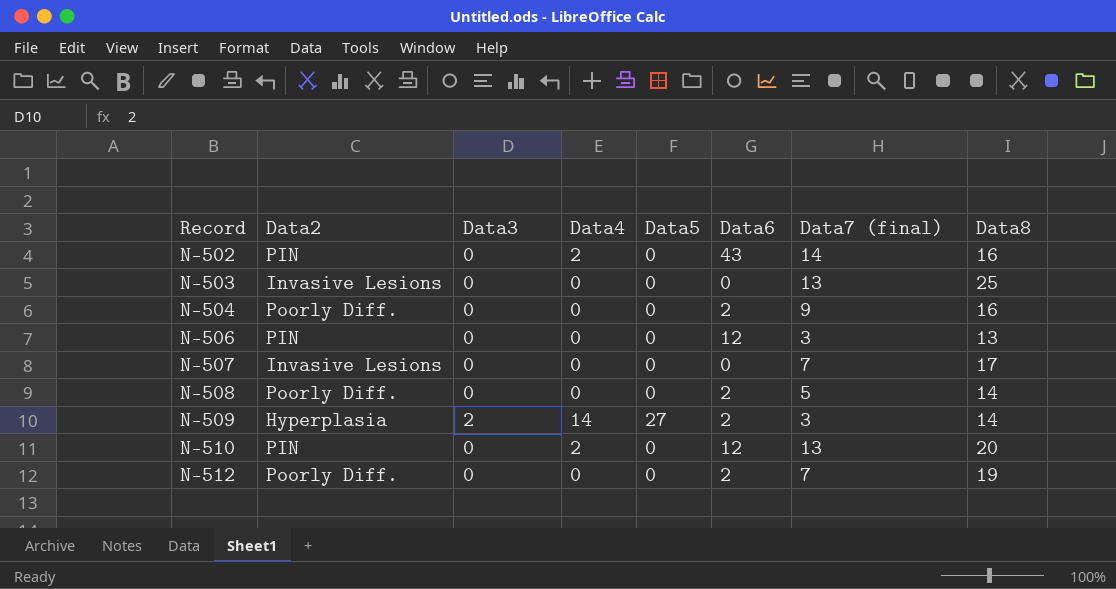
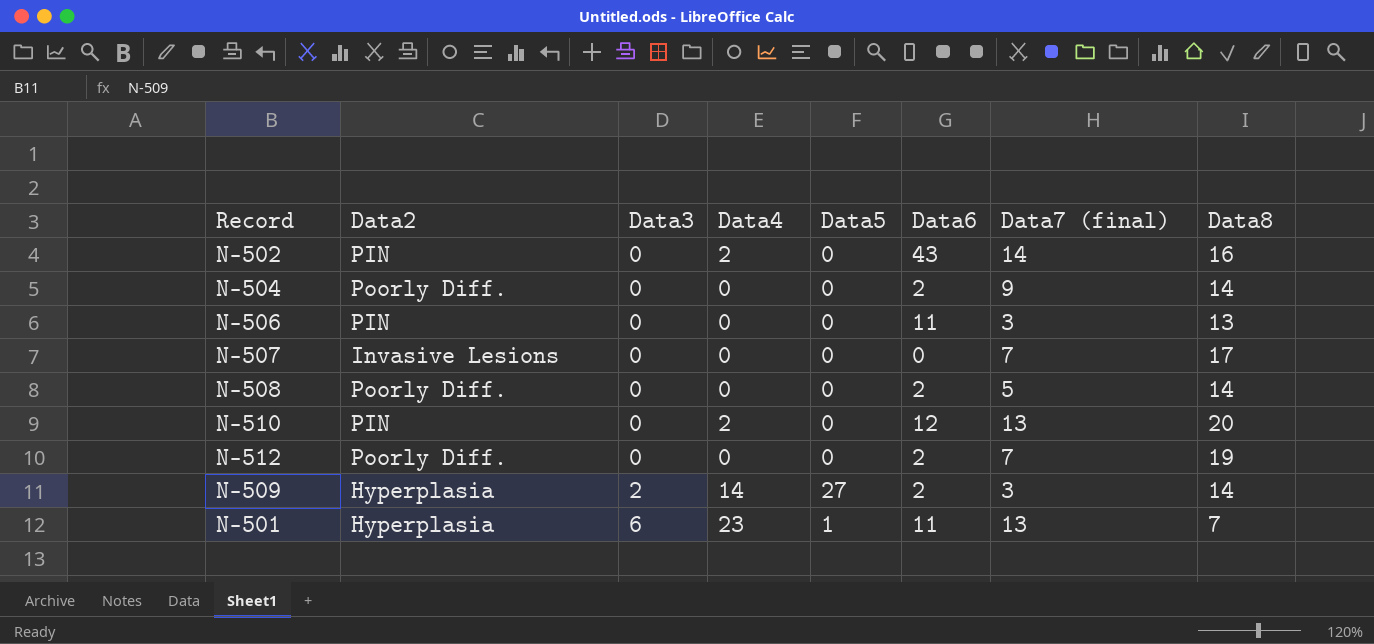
row order: Record ascending -> Data3 ascending
row N-503: Invasive Lesions | 0 | 0 | 0 | 0 | 13 | 25 -> none
N-504 | Data8: 16 -> 14
N-506 | Data6: 12 -> 11
row N-501: none -> Hyperplasia | 6 | 23 | 1 | 11 | 13 | 7

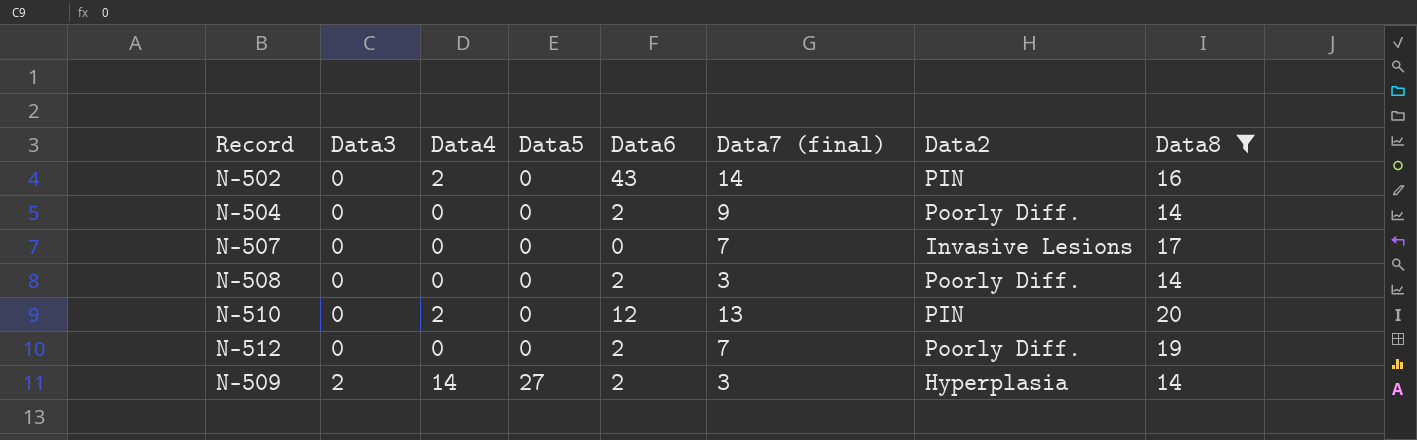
filter: none -> Data8 >= 14
column Data2 | position: 2 -> 7
N-508 | Data7 (final): 5 -> 3

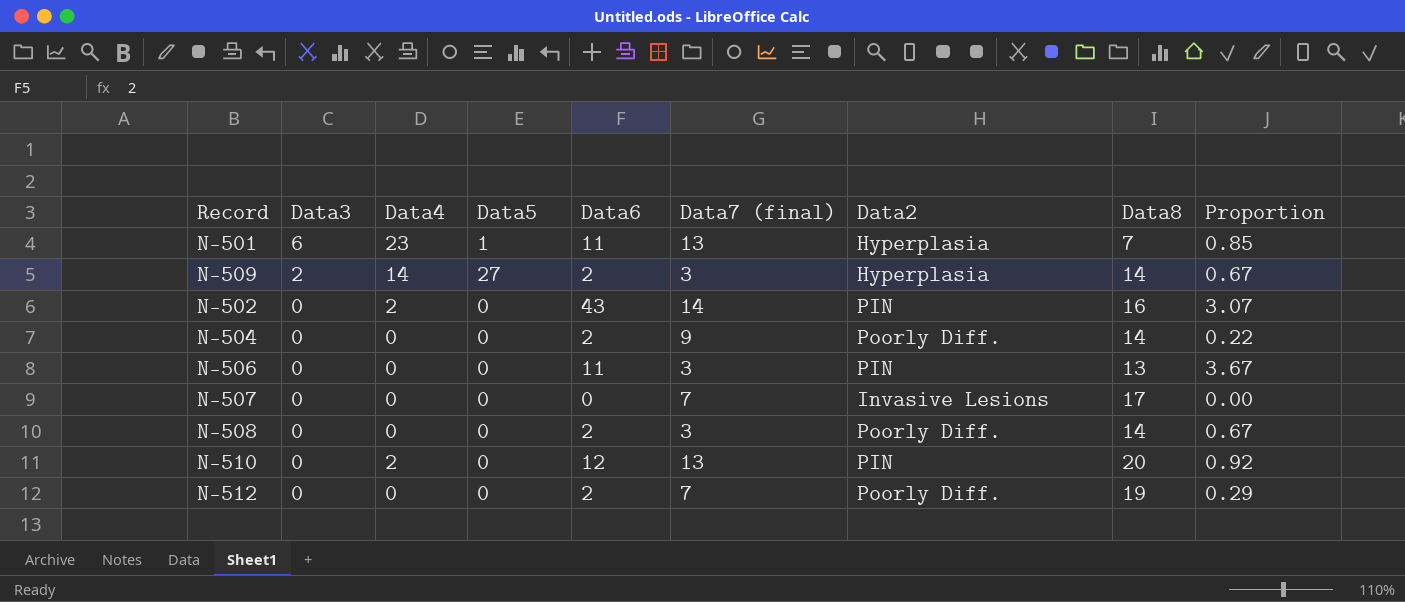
filter: Data8 >= 14 -> none
row order: Data3 ascending -> Data3 descending
column Proportion | formula: none -> [Data6] / [Data7 (final)]

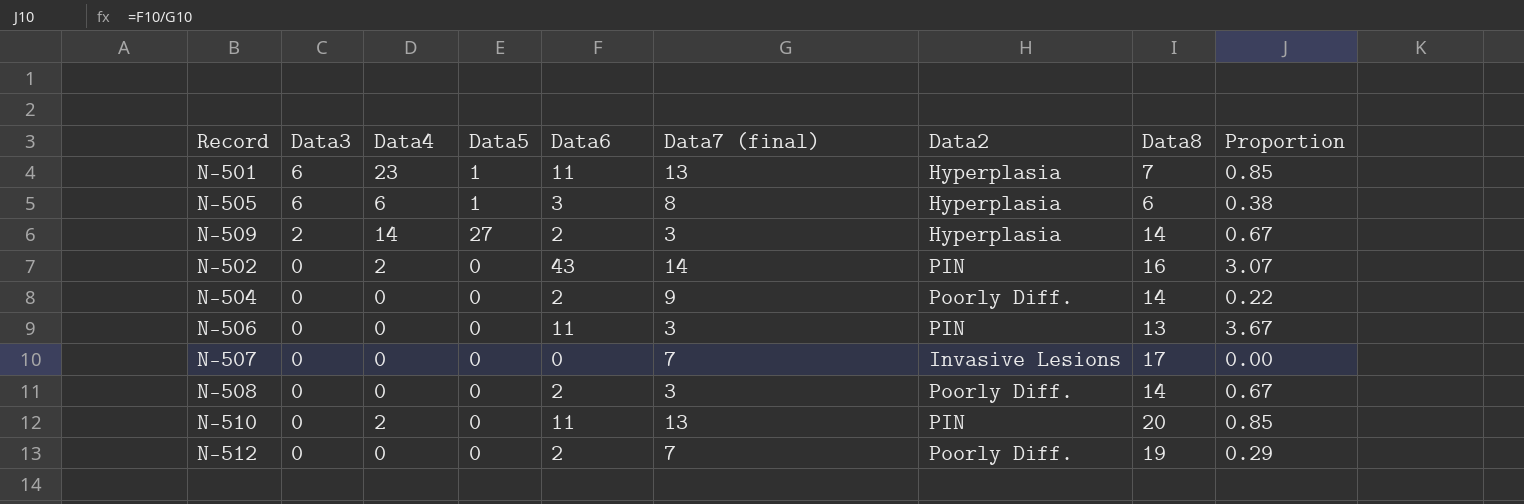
row N-505: none -> 6 | 6 | 1 | 3 | 8 | Hyperplasia | 6 | 0.38
N-510 | Data6: 12 -> 11
N-510 | Proportion: 0.92 -> 0.85

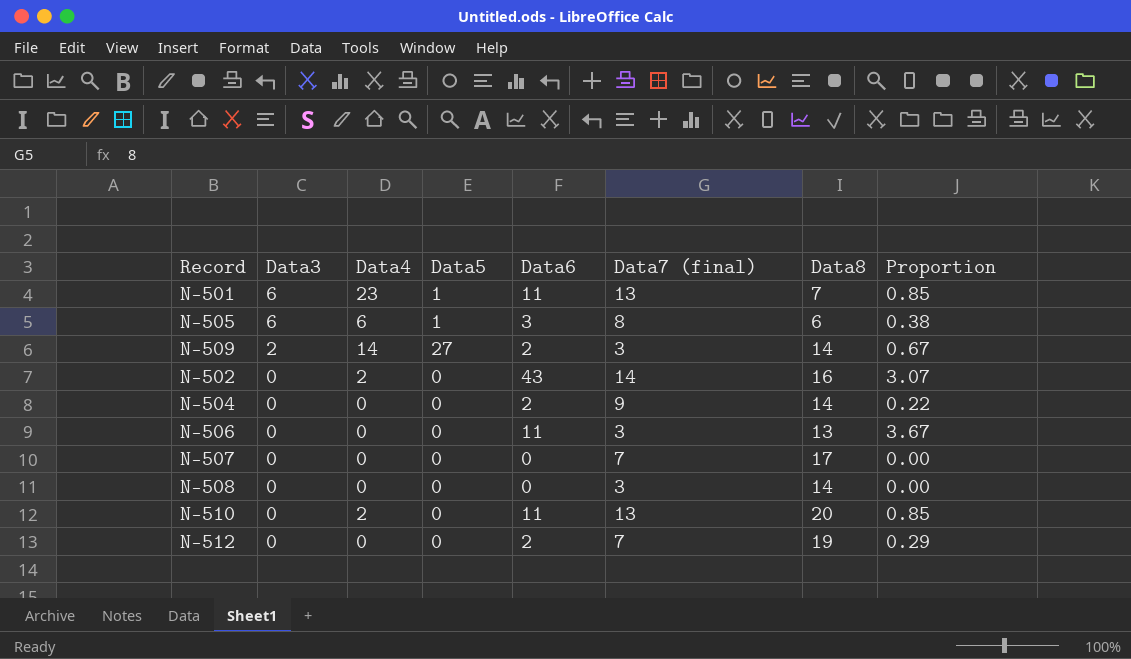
column Data2 | position: 7 -> none
N-508 | Data6: 2 -> 0
N-508 | Proportion: 0.67 -> 0.00

